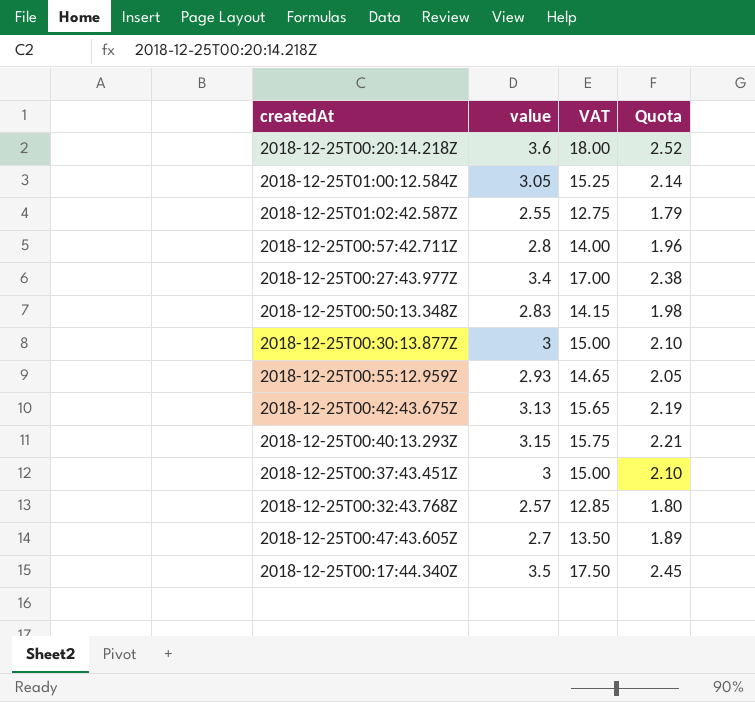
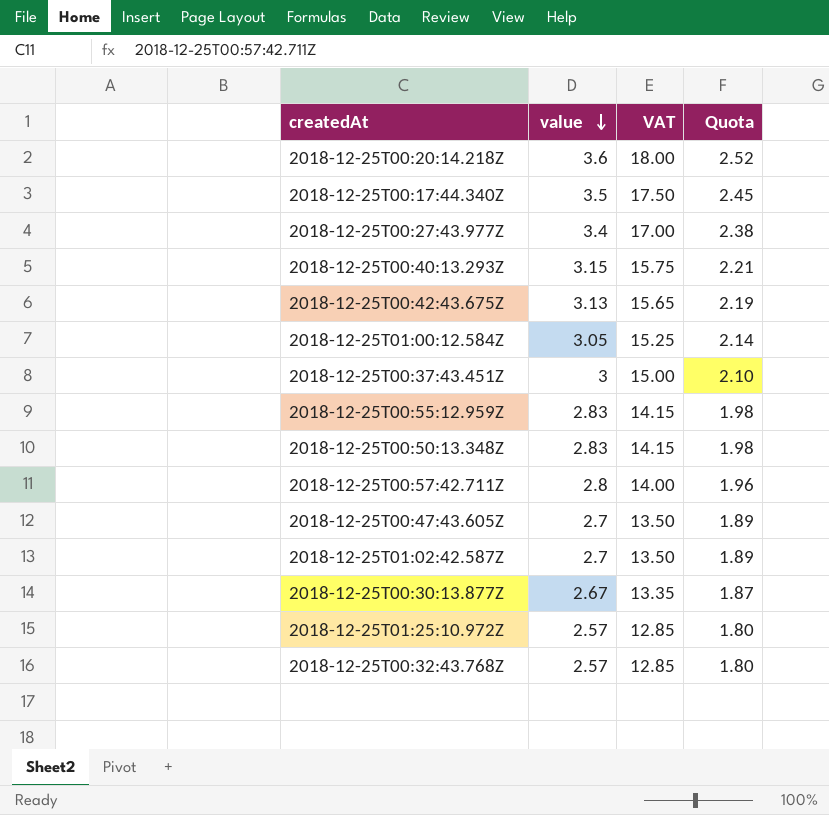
row order: none -> value descending
2018-12-25T00:55:12.959Z | value: 2.93 -> 2.83
2018-12-25T00:55:12.959Z | VAT: 14.65 -> 14.15
2018-12-25T00:55:12.959Z | Quota: 2.05 -> 1.98
2018-12-25T01:02:42.587Z | value: 2.55 -> 2.7
2018-12-25T01:02:42.587Z | VAT: 12.75 -> 13.50
2018-12-25T01:02:42.587Z | Quota: 1.79 -> 1.89
2018-12-25T00:30:13.877Z | value: 3 -> 2.67
2018-12-25T00:30:13.877Z | VAT: 15.00 -> 13.35
2018-12-25T00:30:13.877Z | Quota: 2.10 -> 1.87
row 2018-12-25T01:25:10.972Z: none -> 2.57 | 12.85 | 1.80

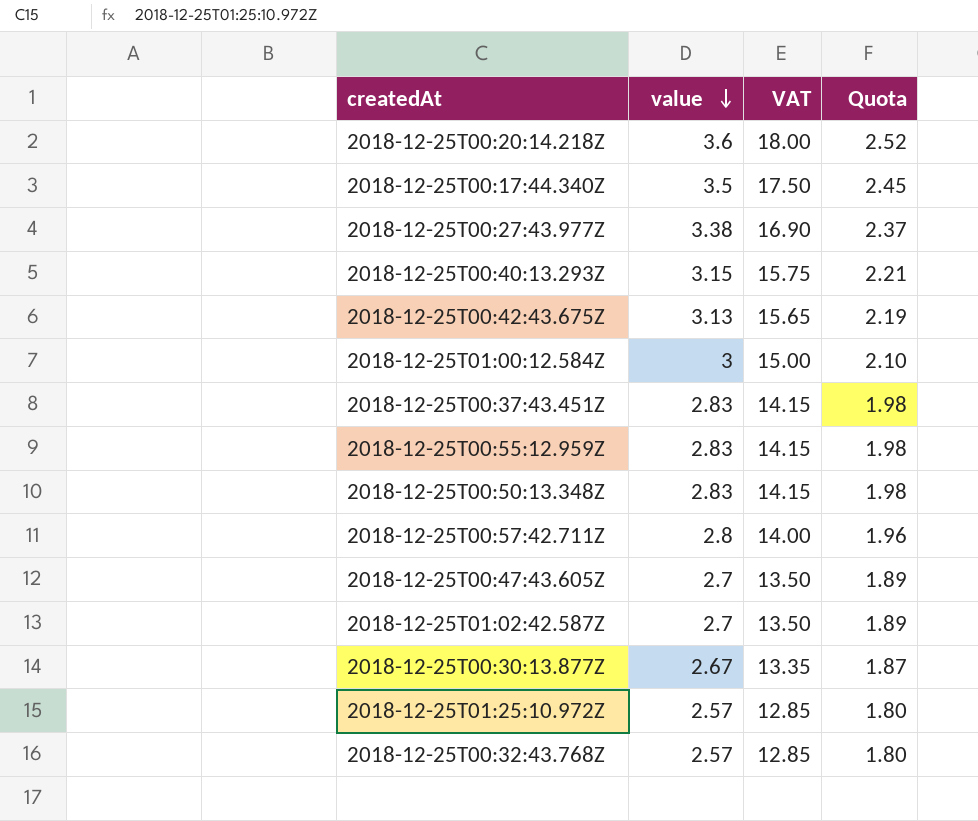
2018-12-25T00:27:43.977Z | value: 3.4 -> 3.38
2018-12-25T00:27:43.977Z | VAT: 17.00 -> 16.90
2018-12-25T00:27:43.977Z | Quota: 2.38 -> 2.37
2018-12-25T01:00:12.584Z | value: 3.05 -> 3
2018-12-25T01:00:12.584Z | VAT: 15.25 -> 15.00
2018-12-25T01:00:12.584Z | Quota: 2.14 -> 2.10
2018-12-25T00:37:43.451Z | value: 3 -> 2.83
2018-12-25T00:37:43.451Z | VAT: 15.00 -> 14.15
2018-12-25T00:37:43.451Z | Quota: 2.10 -> 1.98

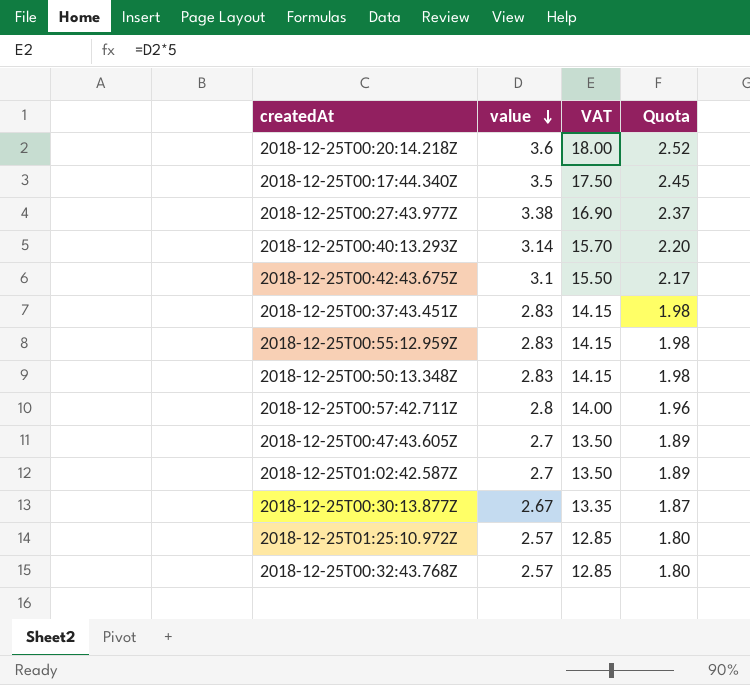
row 2018-12-25T01:00:12.584Z: 3 | 15.00 | 2.10 -> none
2018-12-25T00:40:13.293Z | value: 3.15 -> 3.14
2018-12-25T00:40:13.293Z | VAT: 15.75 -> 15.70
2018-12-25T00:40:13.293Z | Quota: 2.21 -> 2.20
2018-12-25T00:42:43.675Z | value: 3.13 -> 3.1
2018-12-25T00:42:43.675Z | VAT: 15.65 -> 15.50
2018-12-25T00:42:43.675Z | Quota: 2.19 -> 2.17

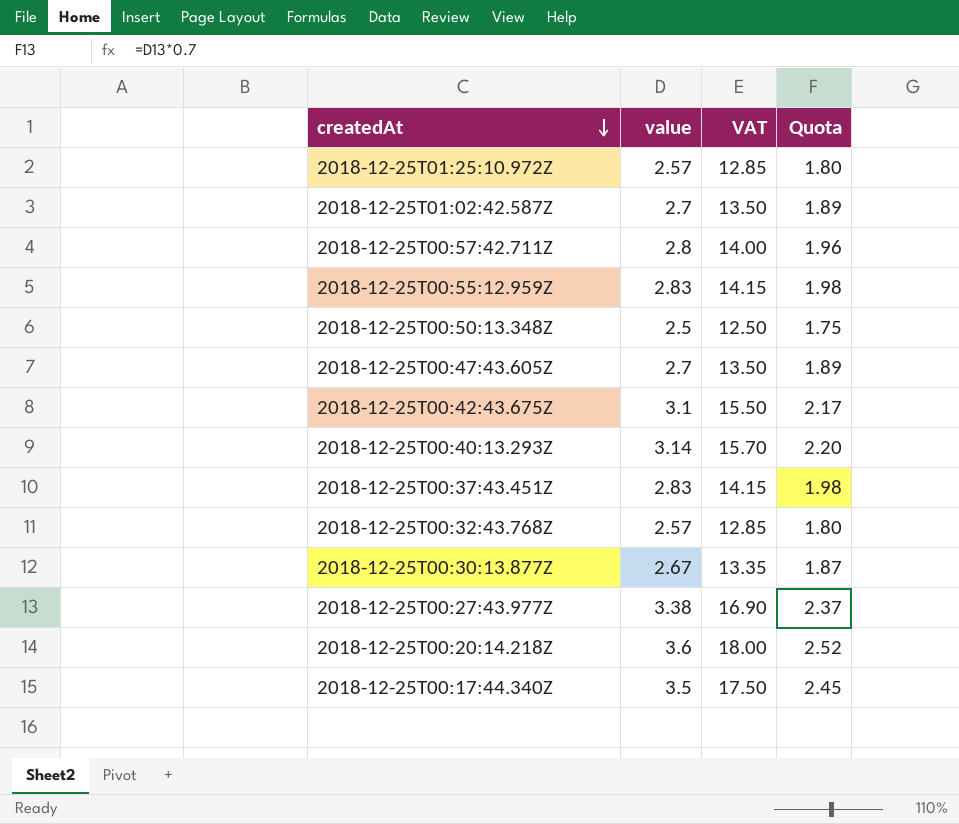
row order: value descending -> createdAt descending
2018-12-25T00:50:13.348Z | value: 2.83 -> 2.5
2018-12-25T00:50:13.348Z | VAT: 14.15 -> 12.50
2018-12-25T00:50:13.348Z | Quota: 1.98 -> 1.75

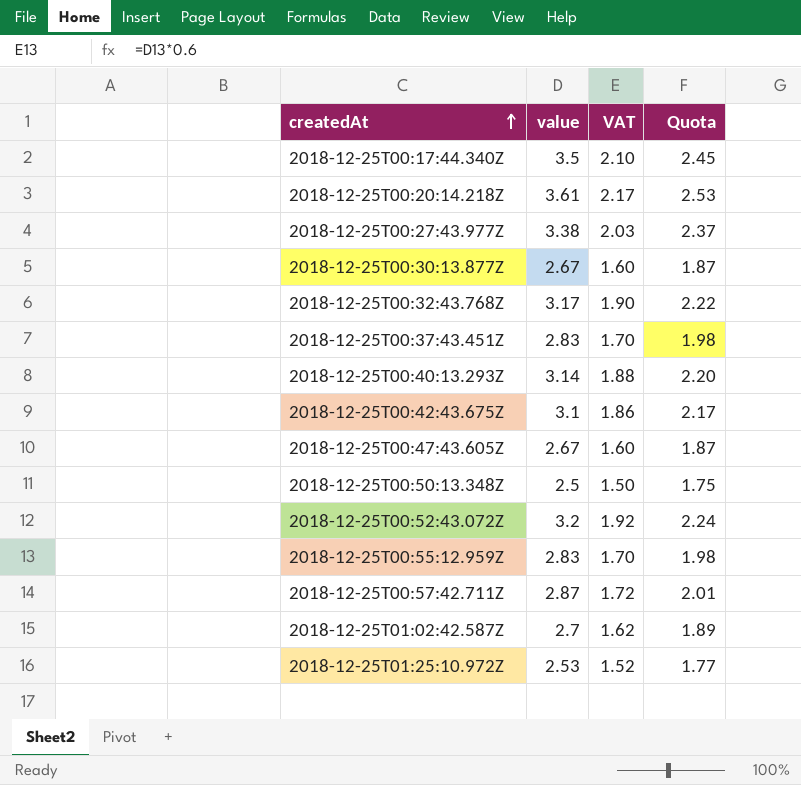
row order: createdAt descending -> createdAt ascending
column VAT | formula: [value] * 5 -> [value] * 0.6
2018-12-25T00:20:14.218Z | value: 3.6 -> 3.61
2018-12-25T00:20:14.218Z | Quota: 2.52 -> 2.53
2018-12-25T00:32:43.768Z | value: 2.57 -> 3.17
2018-12-25T00:32:43.768Z | Quota: 1.80 -> 2.22
2018-12-25T00:47:43.605Z | value: 2.7 -> 2.67
2018-12-25T00:47:43.605Z | Quota: 1.89 -> 1.87
row 2018-12-25T00:52:43.072Z: none -> 3.2 | 1.92 | 2.24
2018-12-25T00:57:42.711Z | value: 2.8 -> 2.87
2018-12-25T00:57:42.711Z | Quota: 1.96 -> 2.01
2018-12-25T01:25:10.972Z | value: 2.57 -> 2.53
2018-12-25T01:25:10.972Z | Quota: 1.80 -> 1.77

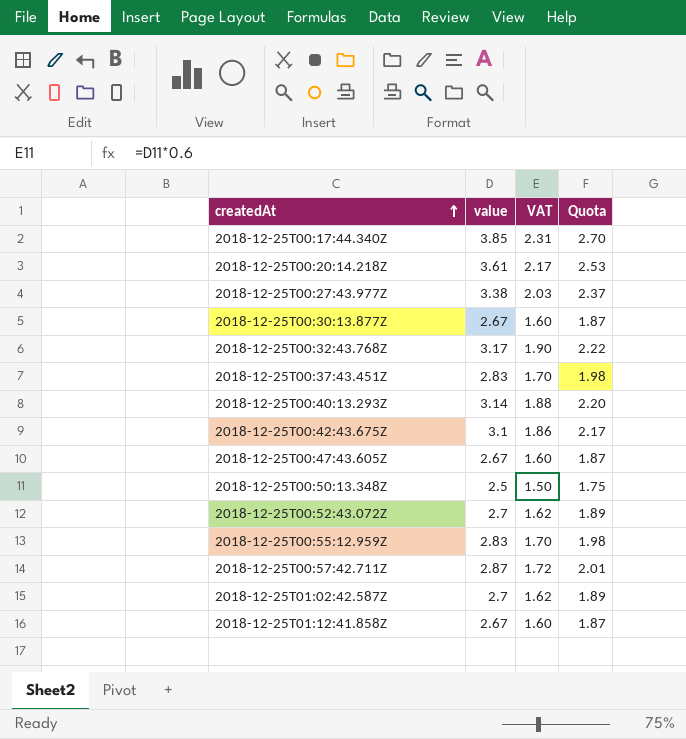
row 2018-12-25T01:25:10.972Z: 2.53 | 1.52 | 1.77 -> none
2018-12-25T00:17:44.340Z | value: 3.5 -> 3.85
2018-12-25T00:17:44.340Z | VAT: 2.10 -> 2.31
2018-12-25T00:17:44.340Z | Quota: 2.45 -> 2.70
2018-12-25T00:52:43.072Z | value: 3.2 -> 2.7
2018-12-25T00:52:43.072Z | VAT: 1.92 -> 1.62
2018-12-25T00:52:43.072Z | Quota: 2.24 -> 1.89
row 2018-12-25T01:12:41.858Z: none -> 2.67 | 1.60 | 1.87

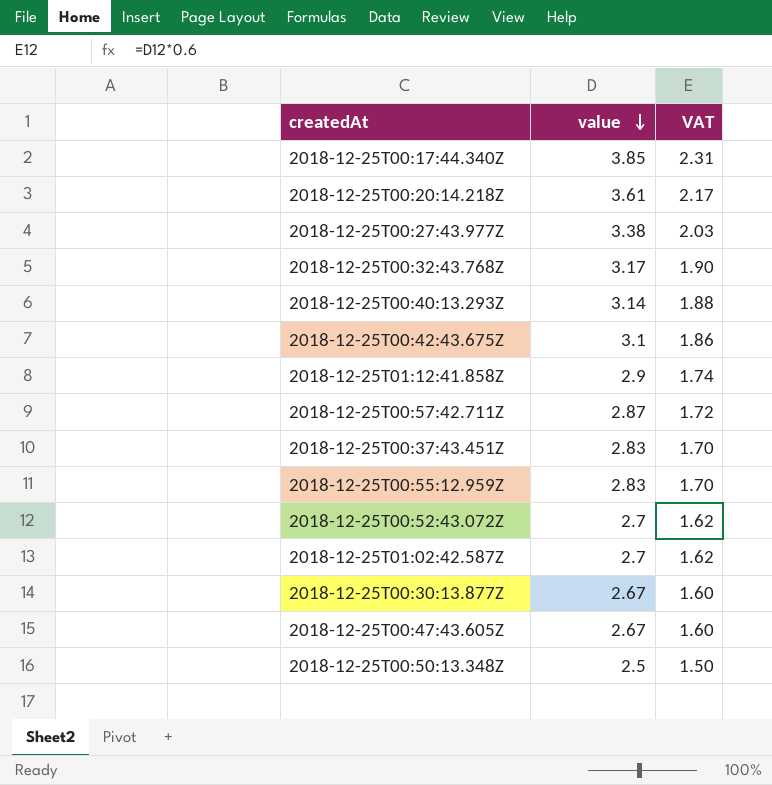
row order: createdAt ascending -> value descending
column Quota | formula: [value] * 0.7 -> none
2018-12-25T01:12:41.858Z | value: 2.67 -> 2.9
2018-12-25T01:12:41.858Z | VAT: 1.60 -> 1.74

